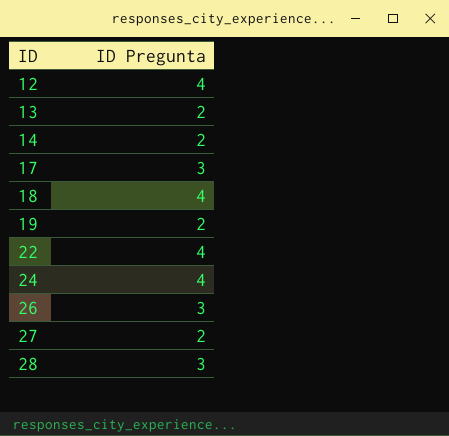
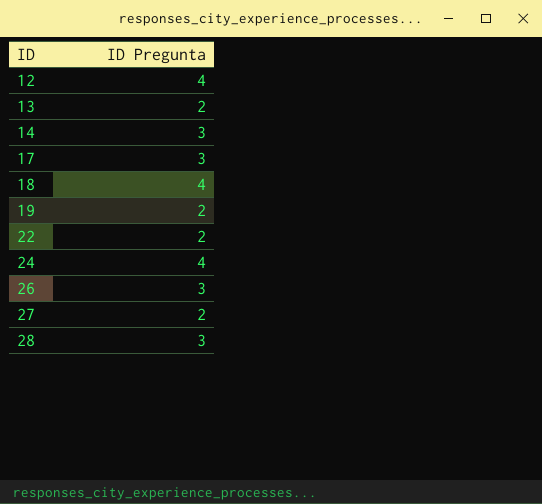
14 | ID Pregunta: 2 -> 3
22 | ID Pregunta: 4 -> 2

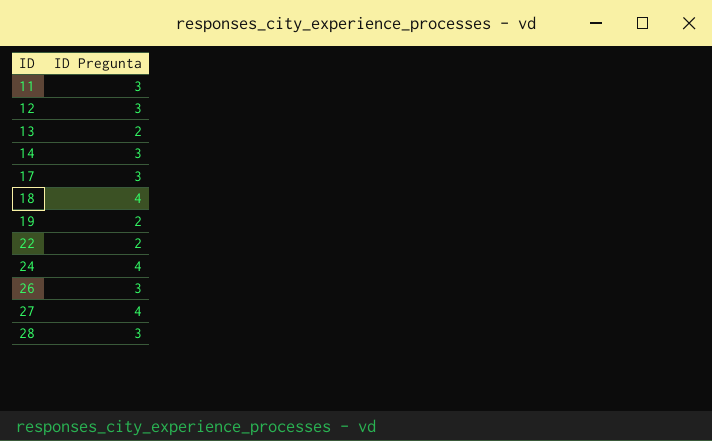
row 11: none -> 3
12 | ID Pregunta: 4 -> 3
27 | ID Pregunta: 2 -> 4

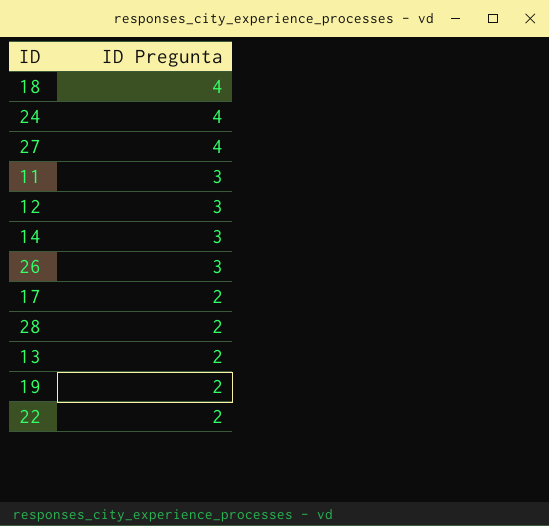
row order: ID ascending -> ID Pregunta descending
17 | ID Pregunta: 3 -> 2
28 | ID Pregunta: 3 -> 2

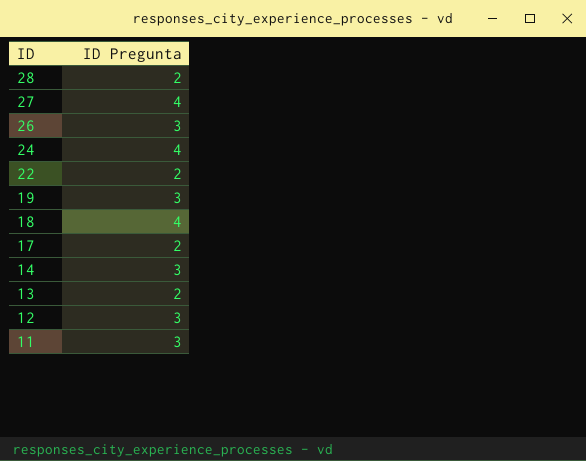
row order: ID Pregunta descending -> ID descending
19 | ID Pregunta: 2 -> 3

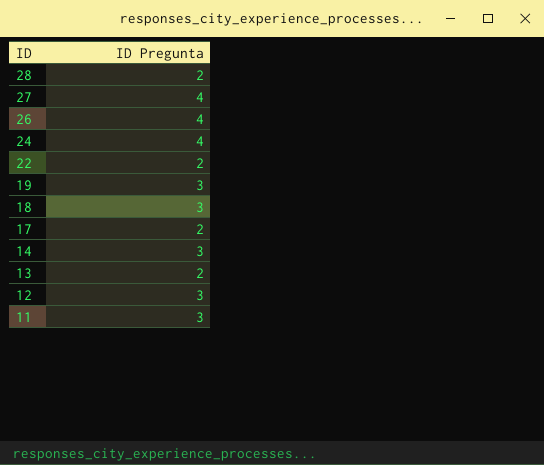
26 | ID Pregunta: 3 -> 4
18 | ID Pregunta: 4 -> 3

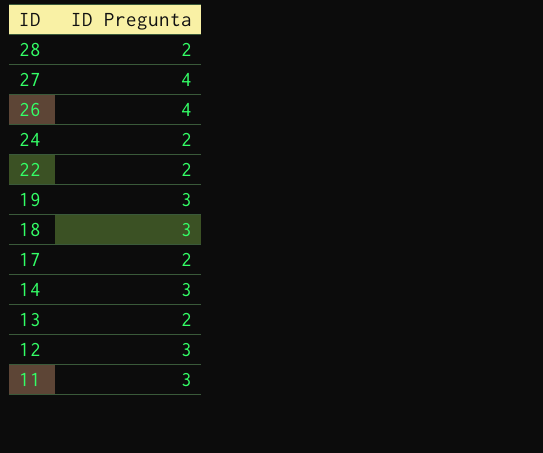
24 | ID Pregunta: 4 -> 2

